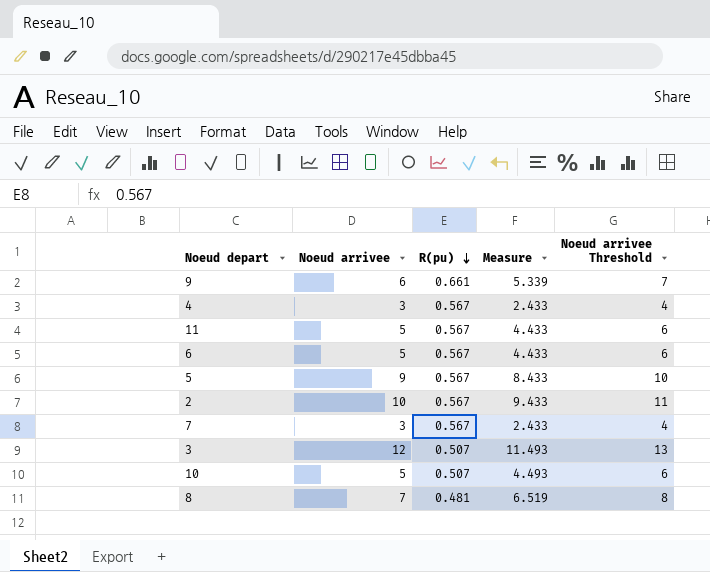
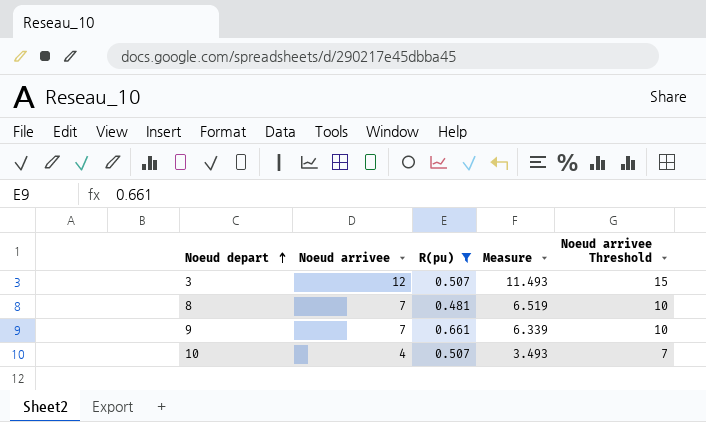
filter: none -> R(pu) != 0.567
row order: R(pu) descending -> Noeud depart ascending
column Noeud arrivee Threshold | formula: [Noeud arrivee] + 1 -> [Noeud arrivee] + 3
9 | Noeud arrivee: 6 -> 7
9 | Measure: 5.339 -> 6.339
10 | Noeud arrivee: 5 -> 4
10 | Measure: 4.493 -> 3.493

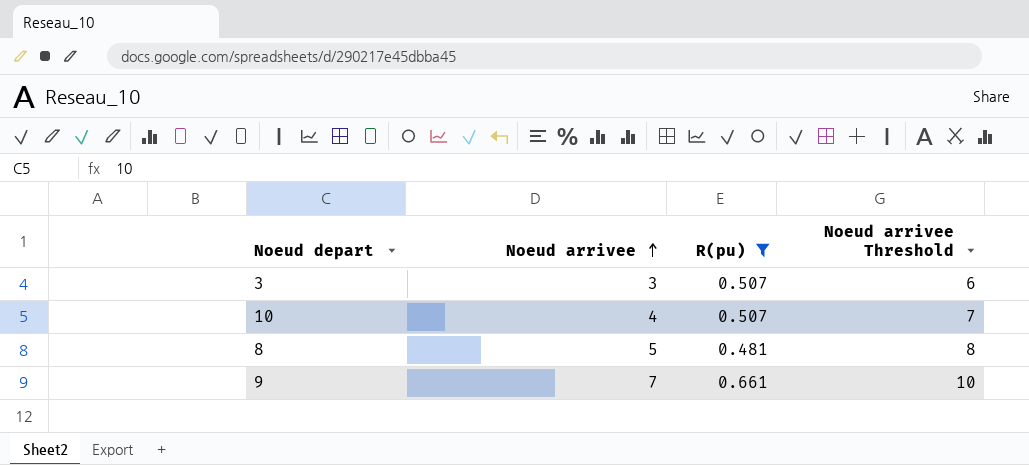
row order: Noeud depart ascending -> Noeud arrivee ascending
column Measure | formula: [Noeud arrivee] - [R(pu)] -> none
3 | Noeud arrivee: 12 -> 3
3 | Noeud arrivee Threshold: 15 -> 6
8 | Noeud arrivee: 7 -> 5
8 | Noeud arrivee Threshold: 10 -> 8

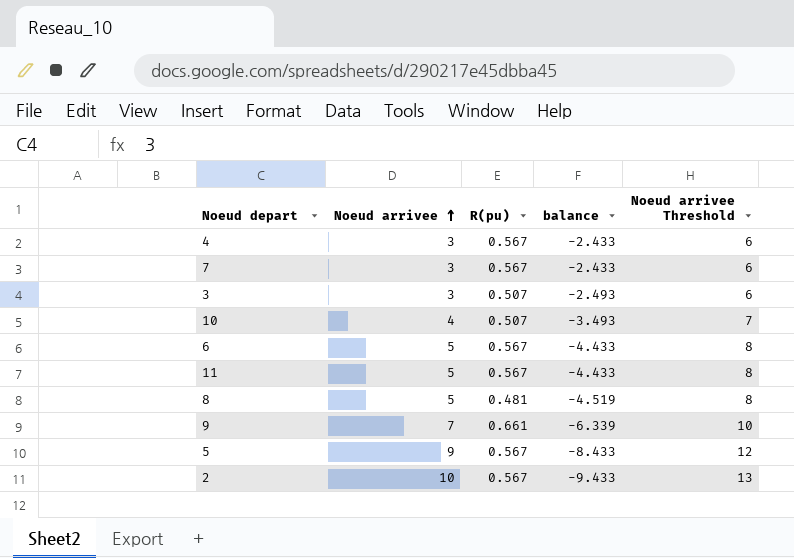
filter: R(pu) != 0.567 -> none
column balance | formula: none -> [R(pu)] - [Noeud arrivee]

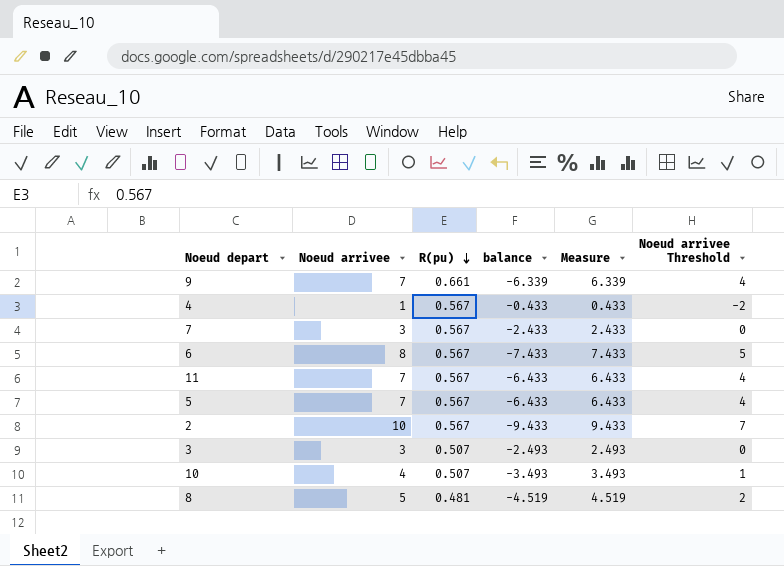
row order: Noeud arrivee ascending -> R(pu) descending
column Measure | formula: none -> [Noeud arrivee] - [R(pu)]
column Noeud arrivee Threshold | formula: [Noeud arrivee] + 3 -> [Noeud arrivee] - 3
4 | Noeud arrivee: 3 -> 1
4 | balance: -2.433 -> -0.433
6 | Noeud arrivee: 5 -> 8
6 | balance: -4.433 -> -7.433
11 | Noeud arrivee: 5 -> 7
11 | balance: -4.433 -> -6.433
5 | Noeud arrivee: 9 -> 7
5 | balance: -8.433 -> -6.433

